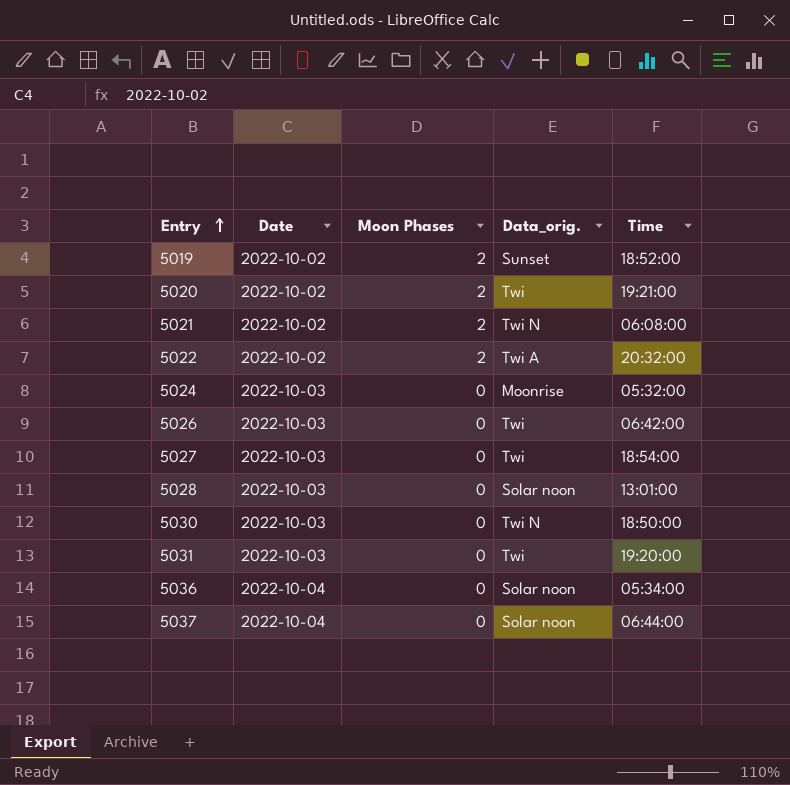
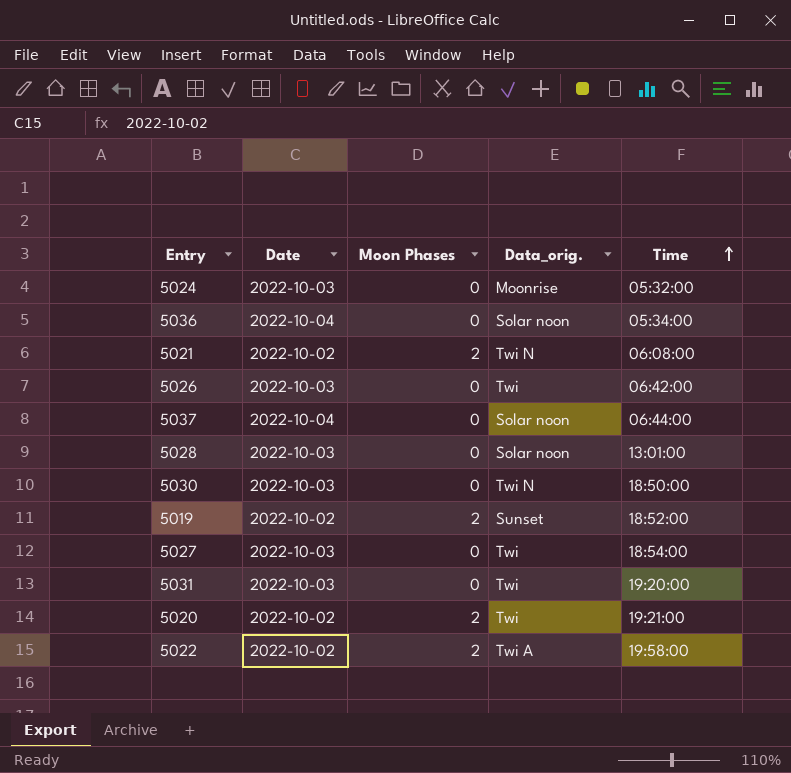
row order: Entry ascending -> Time ascending
5022 | Time: 20:32:00 -> 19:58:00

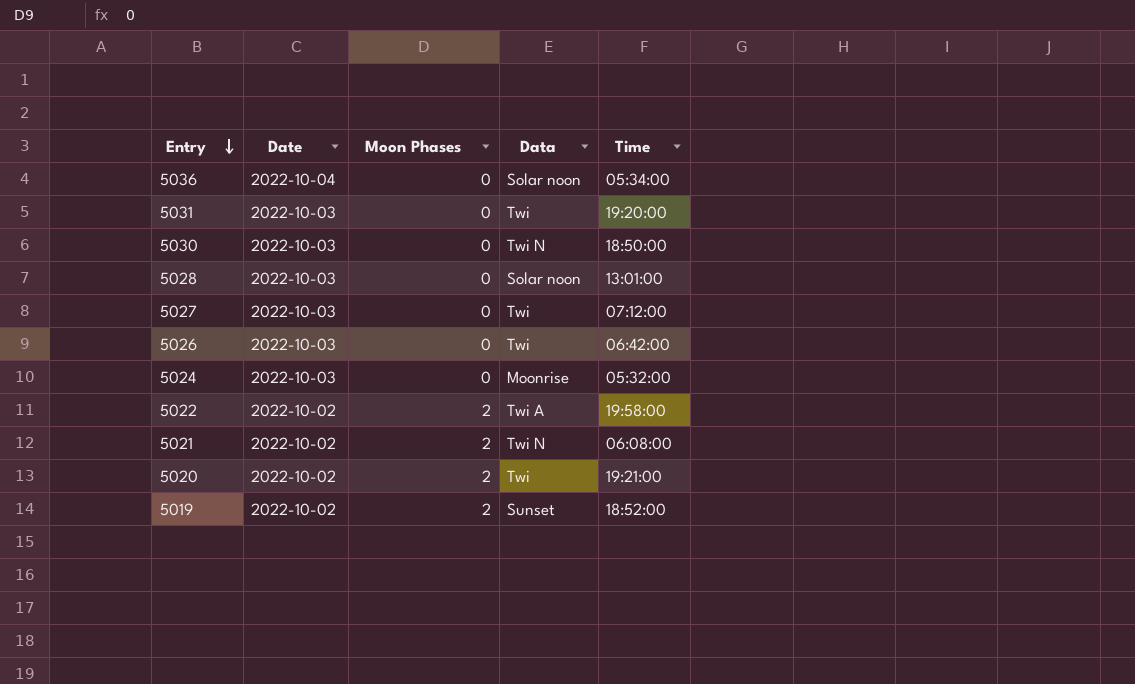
row order: Time ascending -> Entry descending
column name: Data_orig. -> Data
row 5037: 2022-10-04 | 0 | Solar noon | 06:44:00 -> none
5027 | Time: 18:54:00 -> 07:12:00

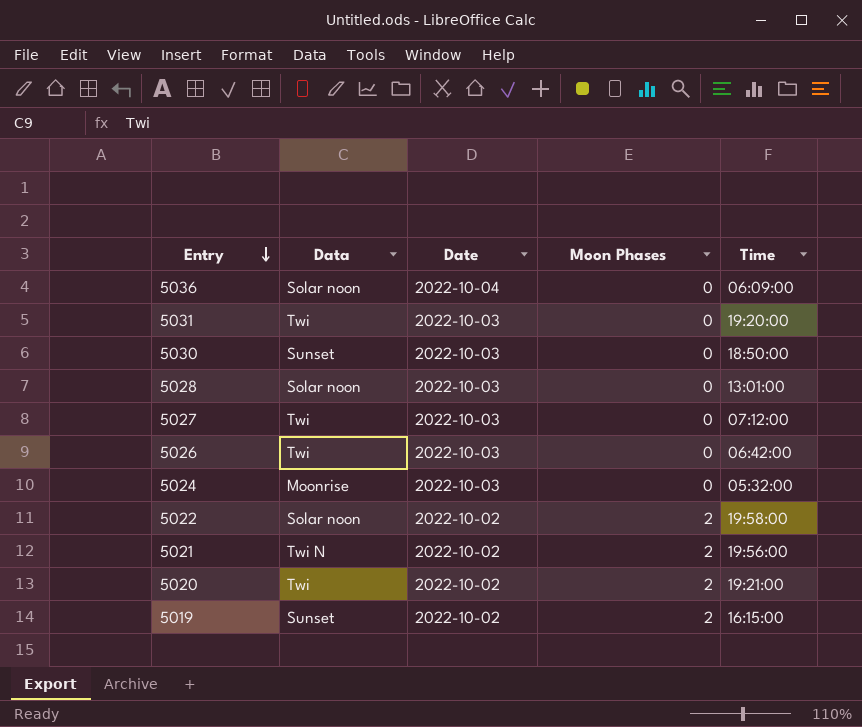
column Data | position: 4 -> 2
5036 | Time: 05:34:00 -> 06:09:00
5030 | Data: Twi N -> Sunset
5022 | Data: Twi A -> Solar noon
5021 | Time: 06:08:00 -> 19:56:00
5019 | Time: 18:52:00 -> 16:15:00

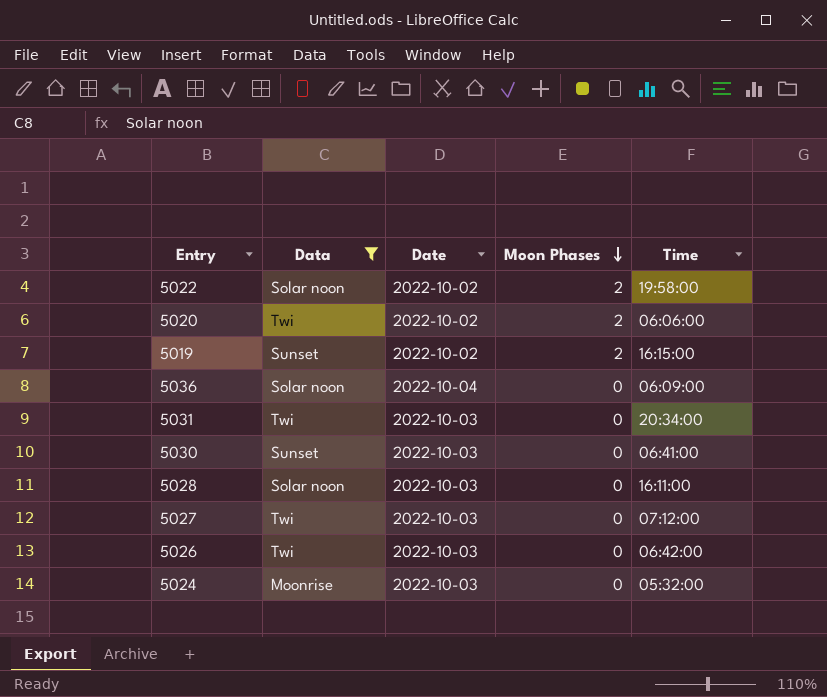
filter: none -> Data != Twi N
row order: Entry descending -> Moon Phases descending
5020 | Time: 19:21:00 -> 06:06:00
5031 | Time: 19:20:00 -> 20:34:00
5030 | Time: 18:50:00 -> 06:41:00
5028 | Time: 13:01:00 -> 16:11:00

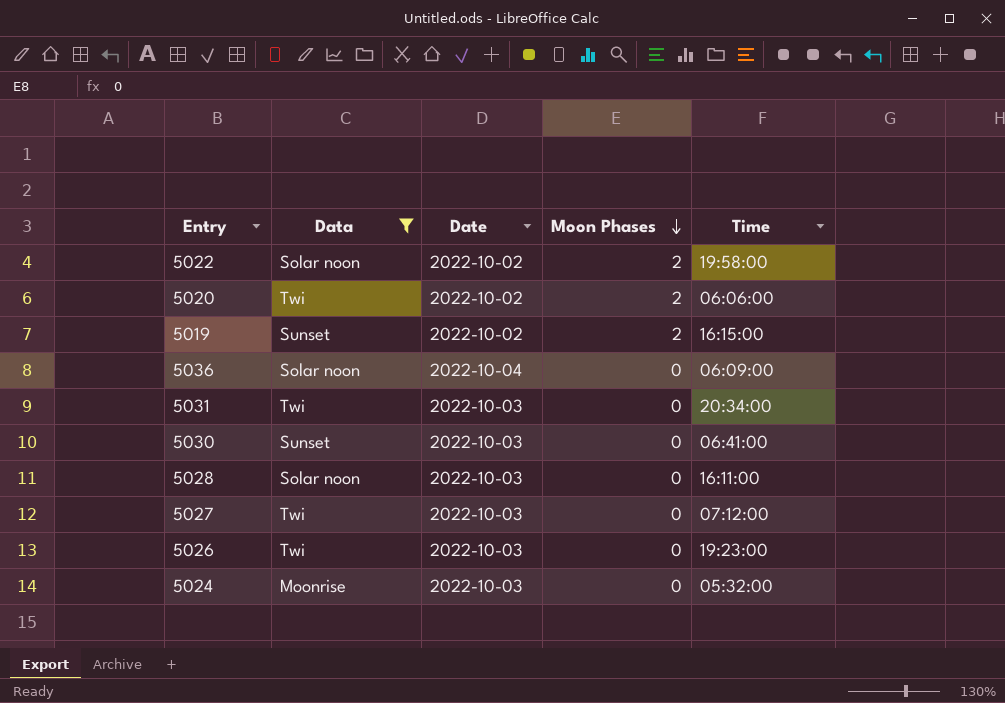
5026 | Time: 06:42:00 -> 19:23:00

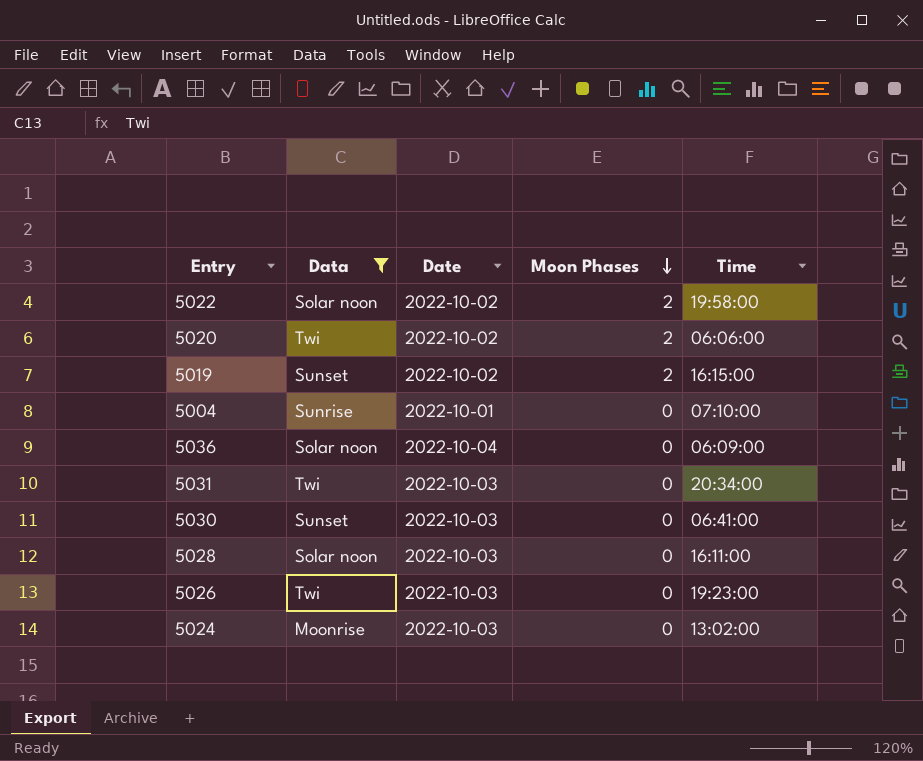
row 5027: Twi | 2022-10-03 | 0 | 07:12:00 -> none
row 5004: none -> Sunrise | 2022-10-01 | 0 | 07:10:00
5024 | Time: 05:32:00 -> 13:02:00

